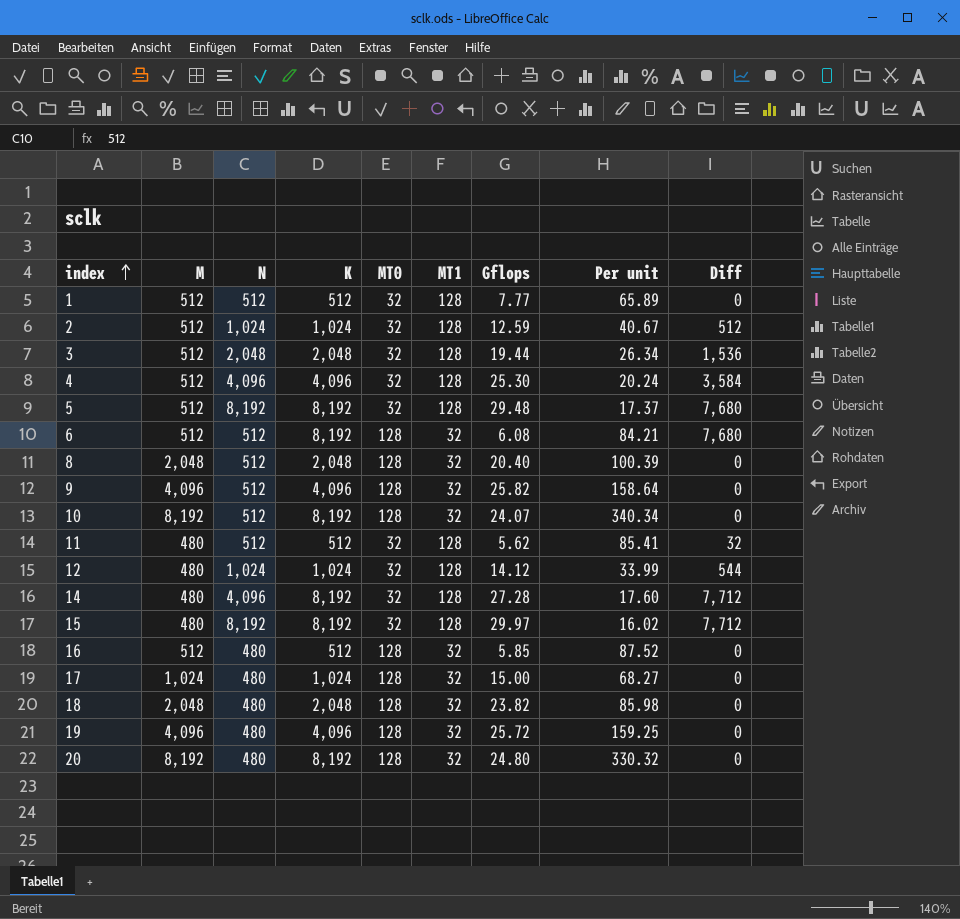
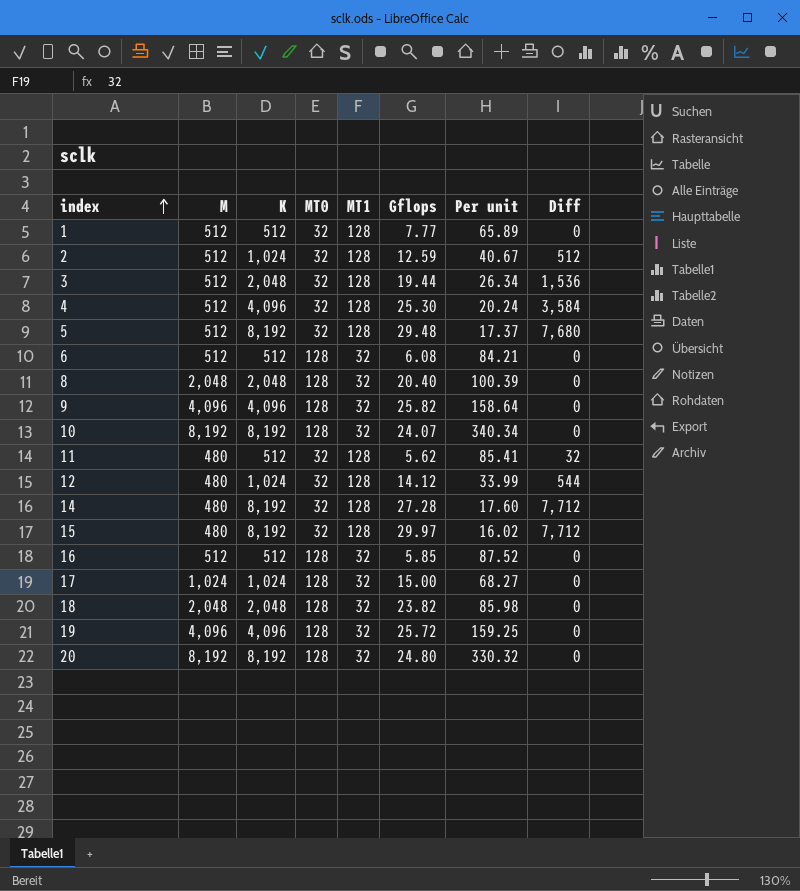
column N | position: 3 -> none
6 | K: 8,192 -> 512
6 | Diff: 7,680 -> 0

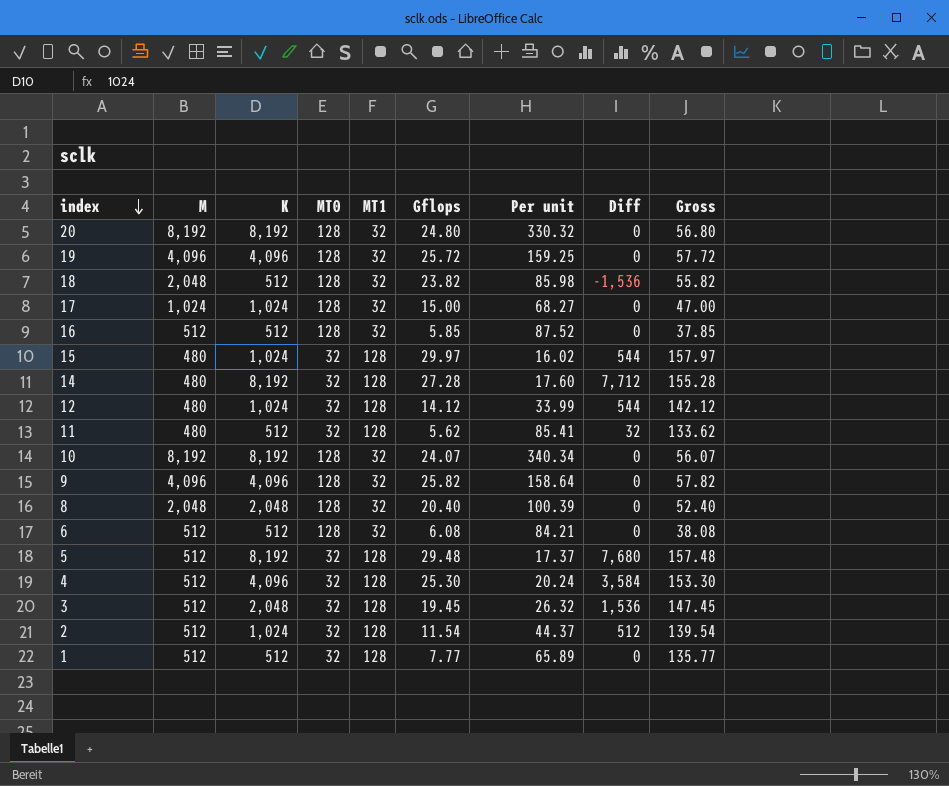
row order: index ascending -> index descending
column Gross | formula: none -> [MT1] + [Gflops]
18 | K: 2,048 -> 512
18 | Diff: 0 -> -1,536
15 | K: 8,192 -> 1,024
15 | Diff: 7,712 -> 544
3 | Gflops: 19.44 -> 19.45
3 | Per unit: 26.34 -> 26.32
2 | Gflops: 12.59 -> 11.54
2 | Per unit: 40.67 -> 44.37

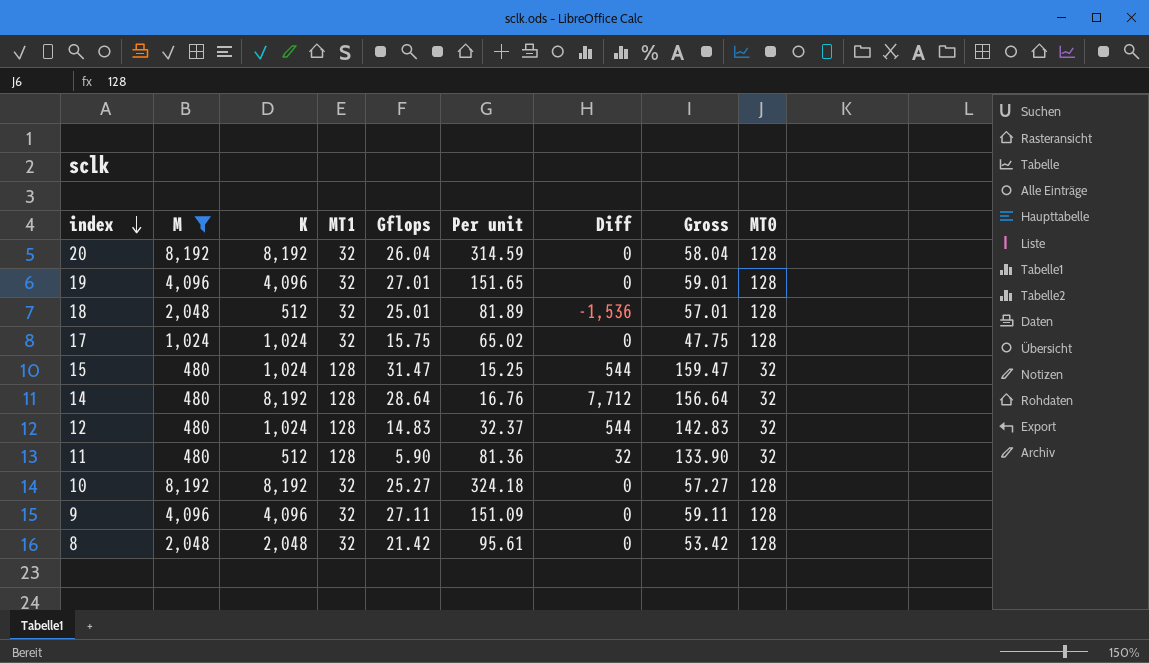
filter: none -> M != 512
column MT0 | position: 4 -> 9
20 | Gflops: 24.80 -> 26.04
20 | Per unit: 330.32 -> 314.59
20 | Gross: 56.80 -> 58.04
19 | Gflops: 25.72 -> 27.01
19 | Per unit: 159.25 -> 151.65
19 | Gross: 57.72 -> 59.01
18 | Gflops: 23.82 -> 25.01
18 | Per unit: 85.98 -> 81.89
18 | Gross: 55.82 -> 57.01
17 | Gflops: 15.00 -> 15.75
17 | Per unit: 68.27 -> 65.02
17 | Gross: 47.00 -> 47.75
15 | Gflops: 29.97 -> 31.47
15 | Per unit: 16.02 -> 15.25
15 | Gross: 157.97 -> 159.47
14 | Gflops: 27.28 -> 28.64
14 | Per unit: 17.60 -> 16.76
14 | Gross: 155.28 -> 156.64
12 | Gflops: 14.12 -> 14.83
12 | Per unit: 33.99 -> 32.37
12 | Gross: 142.12 -> 142.83
11 | Gflops: 5.62 -> 5.90
11 | Per unit: 85.41 -> 81.36
11 | Gross: 133.62 -> 133.90
10 | Gflops: 24.07 -> 25.27
10 | Per unit: 340.34 -> 324.18
10 | Gross: 56.07 -> 57.27
9 | Gflops: 25.82 -> 27.11
9 | Per unit: 158.64 -> 151.09
9 | Gross: 57.82 -> 59.11
8 | Gflops: 20.40 -> 21.42
8 | Per unit: 100.39 -> 95.61
8 | Gross: 52.40 -> 53.42

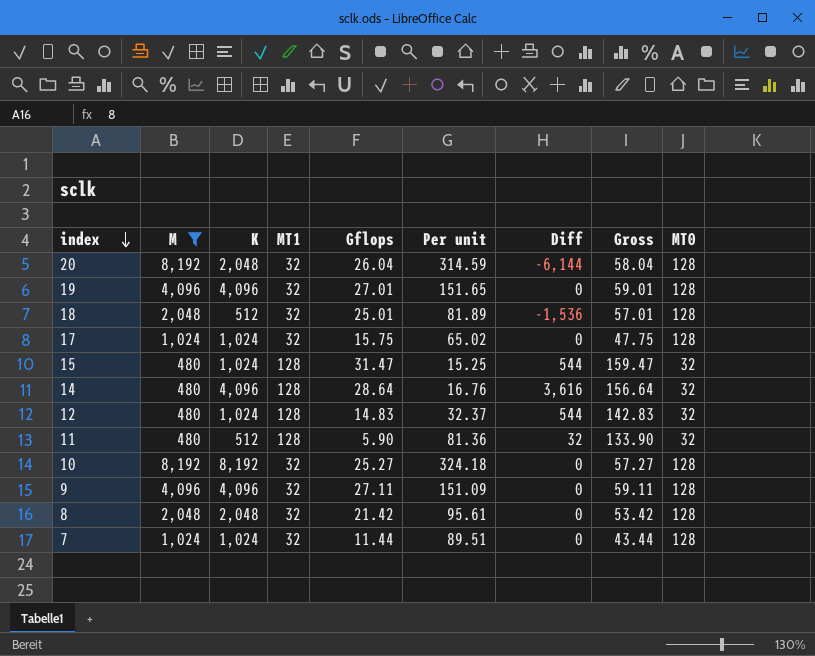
20 | K: 8,192 -> 2,048
20 | Diff: 0 -> -6,144
14 | K: 8,192 -> 4,096
14 | Diff: 7,712 -> 3,616
row 7: none -> 1,024 | 1,024 | 32 | 11.44 | 89.51 | 0 | 43.44 | 128

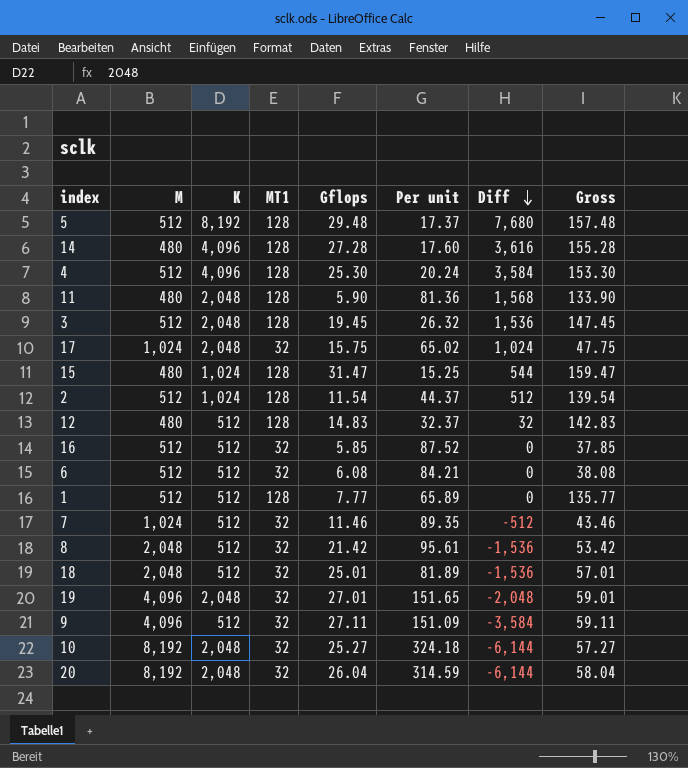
filter: M != 512 -> none
row order: index descending -> Diff descending
column MT0 | position: 9 -> none
14 | Gflops: 28.64 -> 27.28
14 | Per unit: 16.76 -> 17.60
14 | Gross: 156.64 -> 155.28
11 | K: 512 -> 2,048
11 | Diff: 32 -> 1,568
17 | K: 1,024 -> 2,048
17 | Diff: 0 -> 1,024
12 | K: 1,024 -> 512
12 | Diff: 544 -> 32
7 | K: 1,024 -> 512
7 | Gflops: 11.44 -> 11.46
7 | Per unit: 89.51 -> 89.35
7 | Diff: 0 -> -512
7 | Gross: 43.44 -> 43.46
8 | K: 2,048 -> 512
8 | Diff: 0 -> -1,536
19 | K: 4,096 -> 2,048
19 | Diff: 0 -> -2,048
9 | K: 4,096 -> 512
9 | Diff: 0 -> -3,584
10 | K: 8,192 -> 2,048
10 | Diff: 0 -> -6,144

